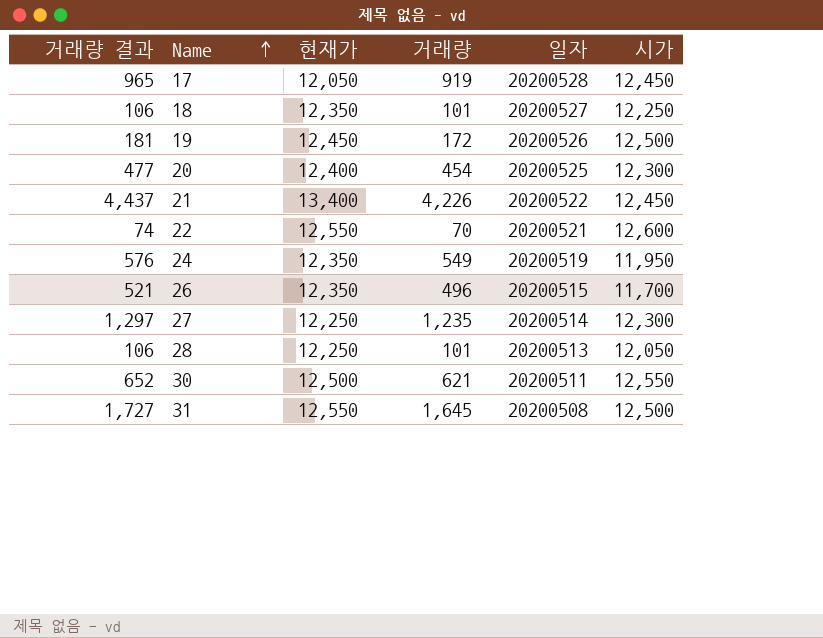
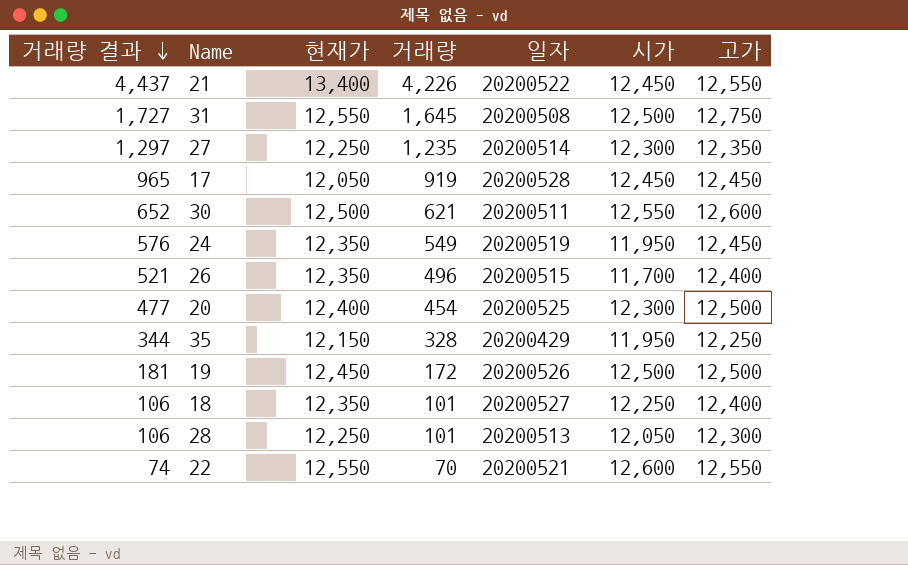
row order: Name ascending -> 거래량 결과 descending
column 고가 | position: none -> 7
row 35: none -> 344 | 12,150 | 328 | 20200429 | 11,950 | 12,250

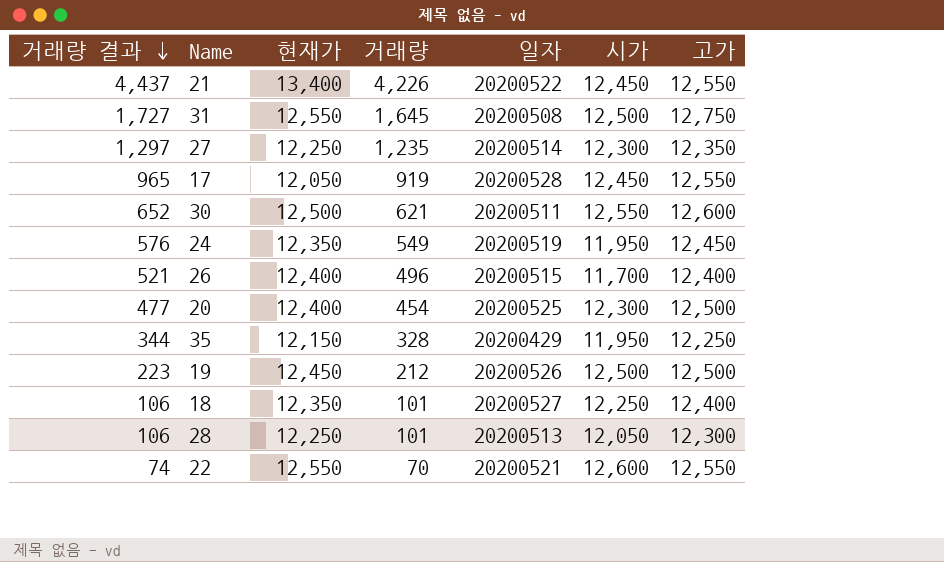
17 | 고가: 12,450 -> 12,550
26 | 현재가: 12,350 -> 12,400
19 | 거래량 결과: 181 -> 223
19 | 거래량: 172 -> 212

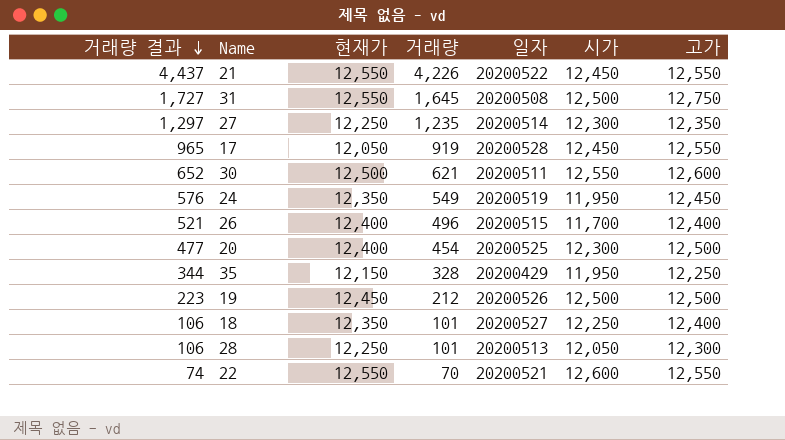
21 | 현재가: 13,400 -> 12,550

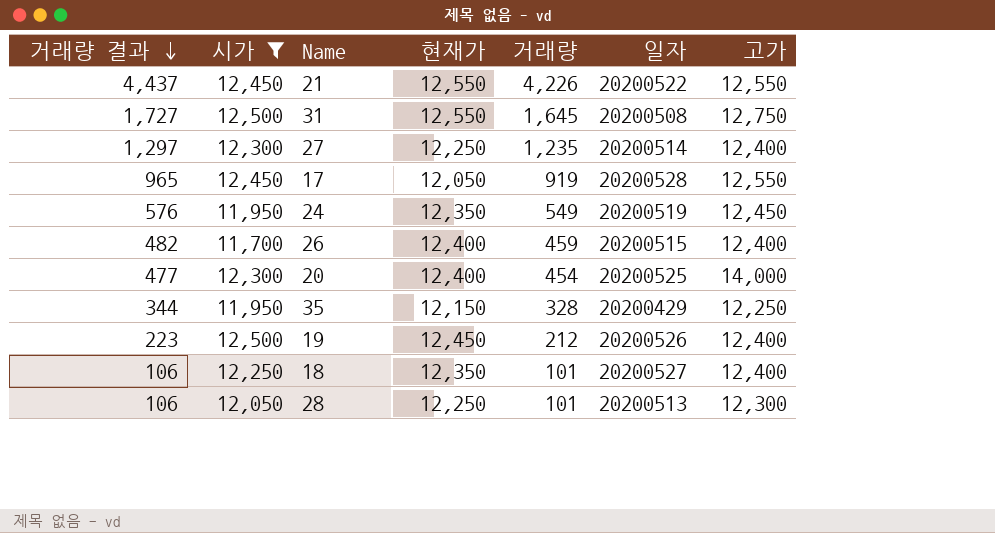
filter: none -> 시가 <= 12,500
column 시가 | position: 6 -> 2
27 | 고가: 12,350 -> 12,400
26 | 거래량 결과: 521 -> 482
26 | 거래량: 496 -> 459
20 | 고가: 12,500 -> 14,000
19 | 고가: 12,500 -> 12,400

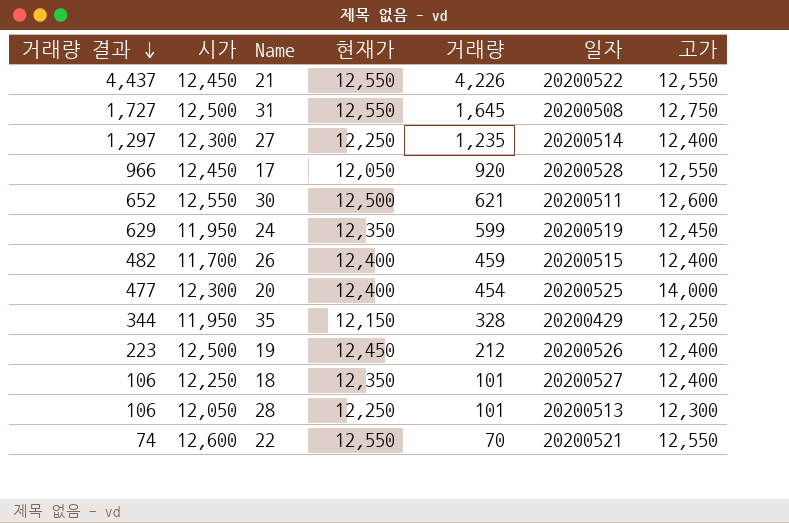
filter: 시가 <= 12,500 -> none
17 | 거래량 결과: 965 -> 966
17 | 거래량: 919 -> 920
24 | 거래량 결과: 576 -> 629
24 | 거래량: 549 -> 599

